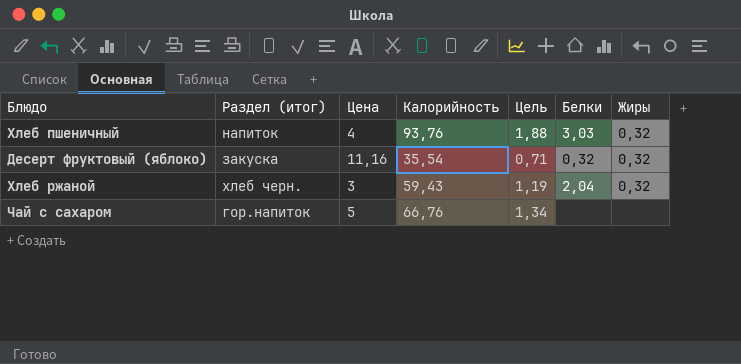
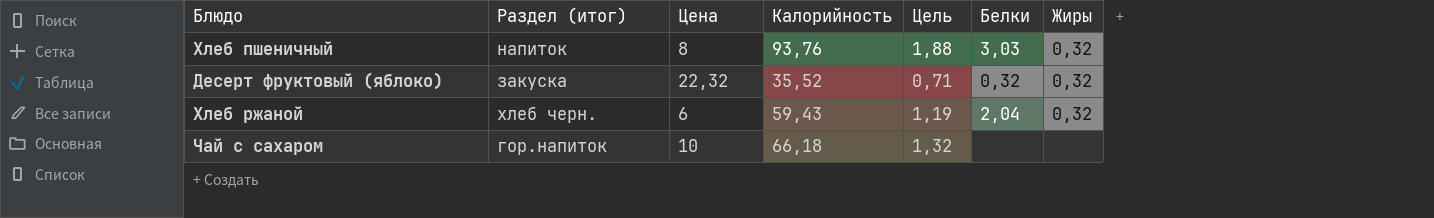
Хлеб пшеничный | Цена: 4 -> 8
Десерт фруктовый (яблоко) | Цена: 11,16 -> 22,32
Десерт фруктовый (яблоко) | Калорийность: 35,54 -> 35,52
Хлеб ржаной | Цена: 3 -> 6
Чай с сахаром | Цена: 5 -> 10
Чай с сахаром | Калорийность: 66,76 -> 66,18
Чай с сахаром | Цель: 1,34 -> 1,32

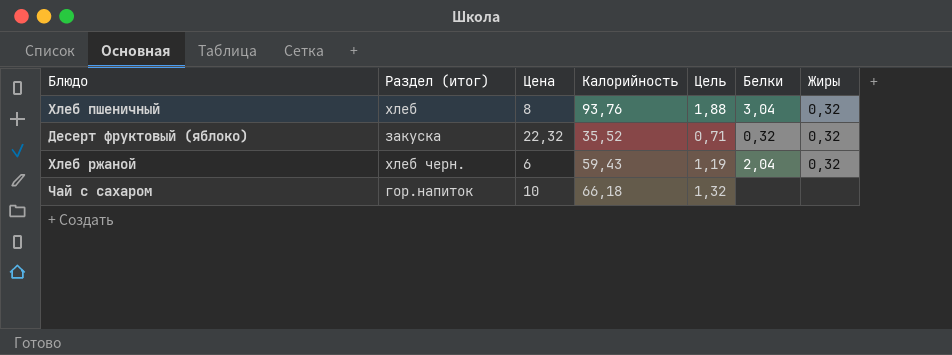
Хлеб пшеничный | Раздел (итог): напиток -> хлеб
Хлеб пшеничный | Белки: 3,03 -> 3,04

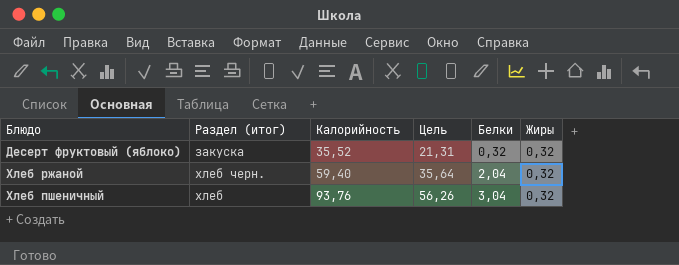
row order: none -> Калорийность ascending
column Цена | position: 3 -> none
column Цель | formula: [Калорийность] * 0,02 -> [Калорийность] * 0,6
row Чай с сахаром: гор.напиток | 10 | 66,18 | 1,32 | none | none -> none
Хлеб ржаной | Калорийность: 59,43 -> 59,40

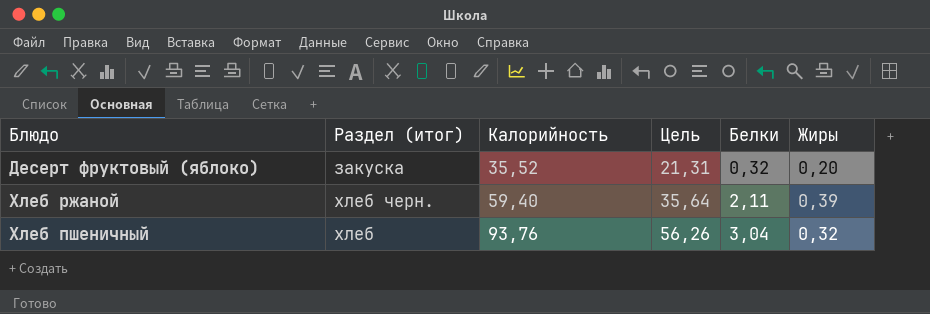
Десерт фруктовый (яблоко) | Жиры: 0,32 -> 0,20
Хлеб ржаной | Белки: 2,04 -> 2,11
Хлеб ржаной | Жиры: 0,32 -> 0,39

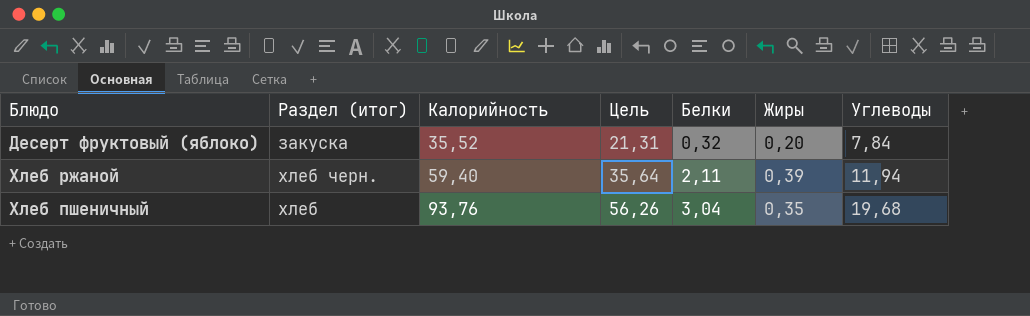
column Углеводы | position: none -> 7
Хлеб пшеничный | Жиры: 0,32 -> 0,35

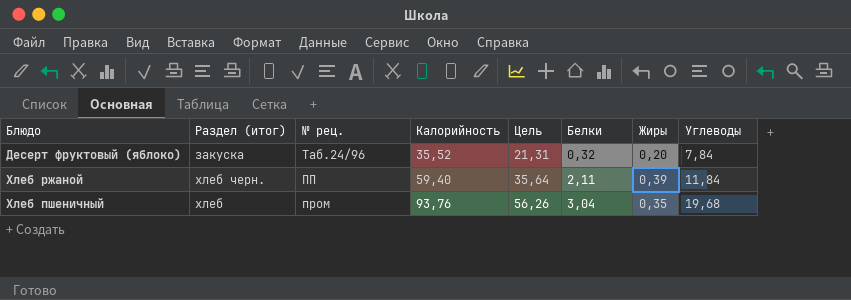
column № рец. | position: none -> 3
Хлеб ржаной | Углеводы: 11,94 -> 11,84

